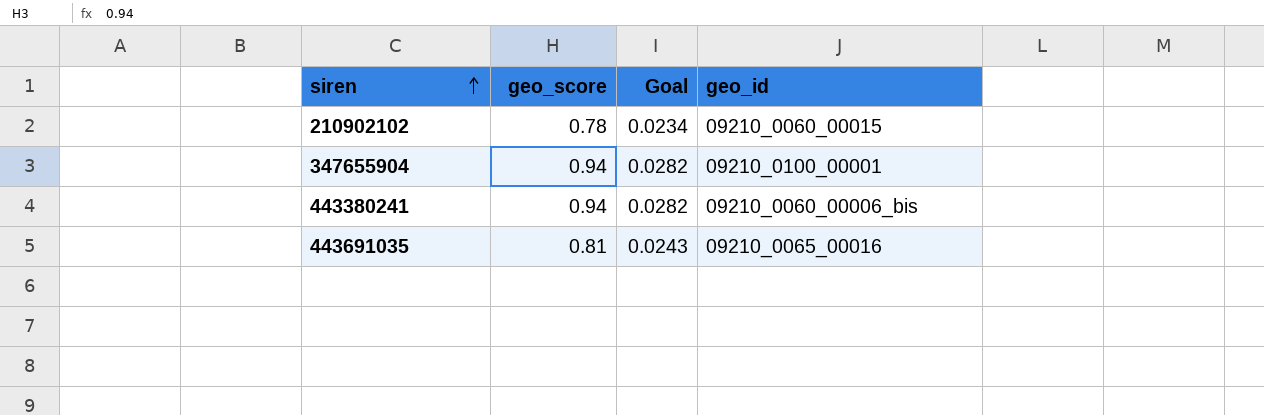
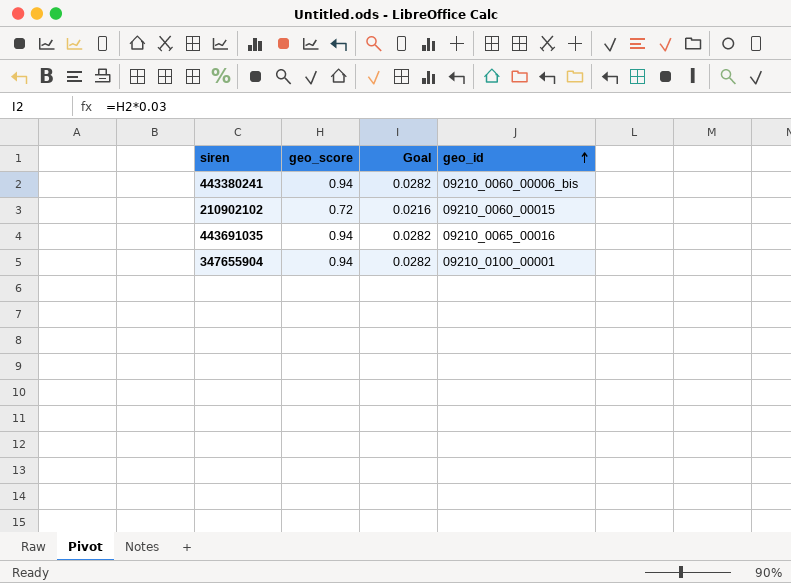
row order: siren ascending -> geo_id ascending
210902102 | geo_score: 0.78 -> 0.72
210902102 | Goal: 0.0234 -> 0.0216
443691035 | geo_score: 0.81 -> 0.94
443691035 | Goal: 0.0243 -> 0.0282

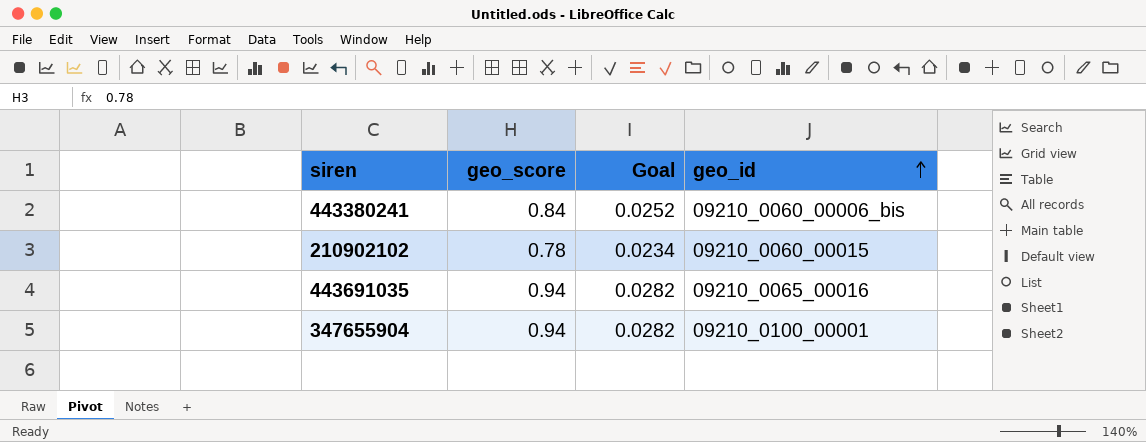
443380241 | geo_score: 0.94 -> 0.84
443380241 | Goal: 0.0282 -> 0.0252
210902102 | geo_score: 0.72 -> 0.78
210902102 | Goal: 0.0216 -> 0.0234

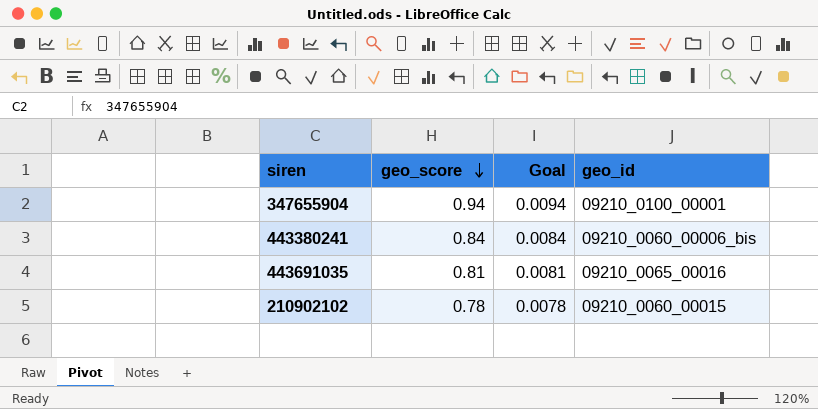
row order: geo_id ascending -> geo_score descending
column Goal | formula: [geo_score] * 0.03 -> [geo_score] * 0.01
443691035 | geo_score: 0.94 -> 0.81

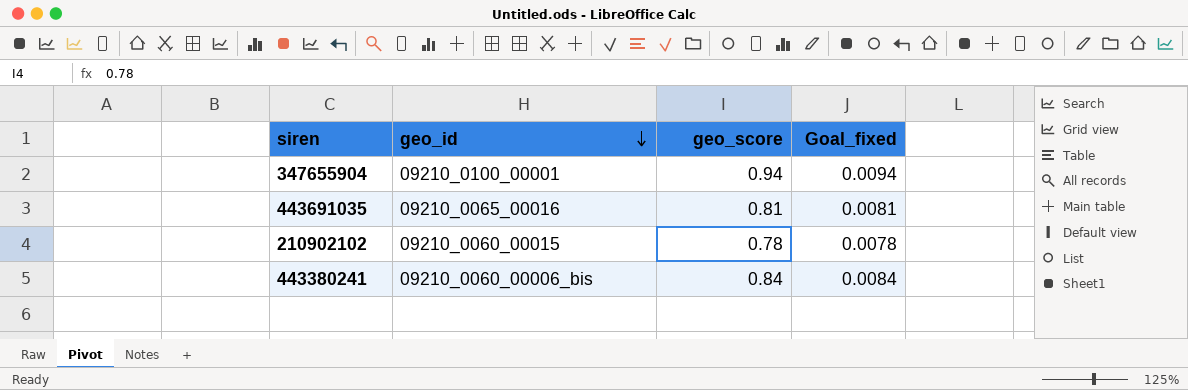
row order: geo_score descending -> geo_id descending
column geo_id | position: 4 -> 2
column name: Goal -> Goal_fixed

